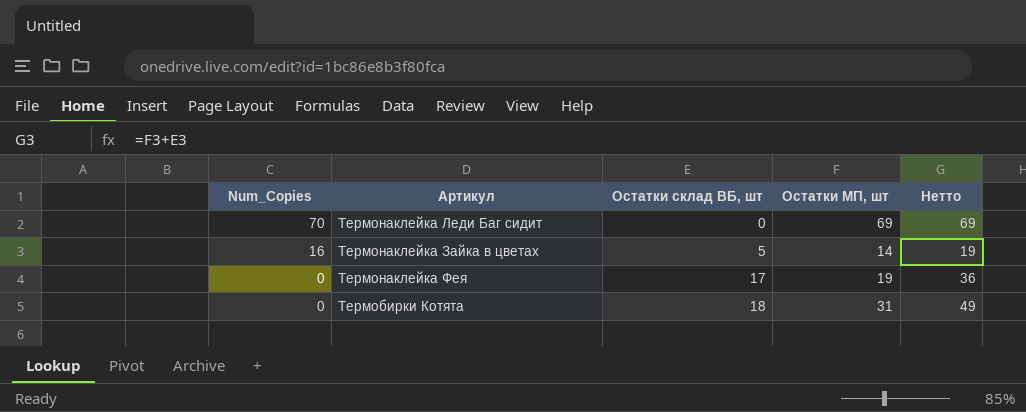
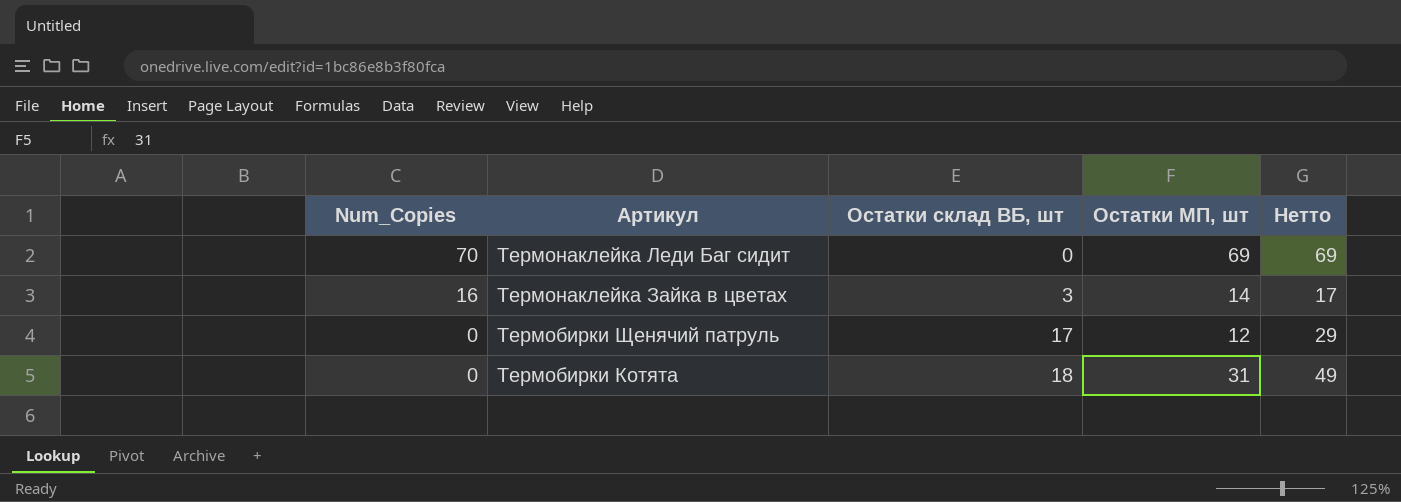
row Термонаклейка Фея: 0 | 17 | 19 | 36 -> none
Термонаклейка Зайка в цветах | Остатки склад ВБ, шт: 5 -> 3
Термонаклейка Зайка в цветах | Нетто: 19 -> 17
row Термобирки Щенячий патруль: none -> 0 | 17 | 12 | 29

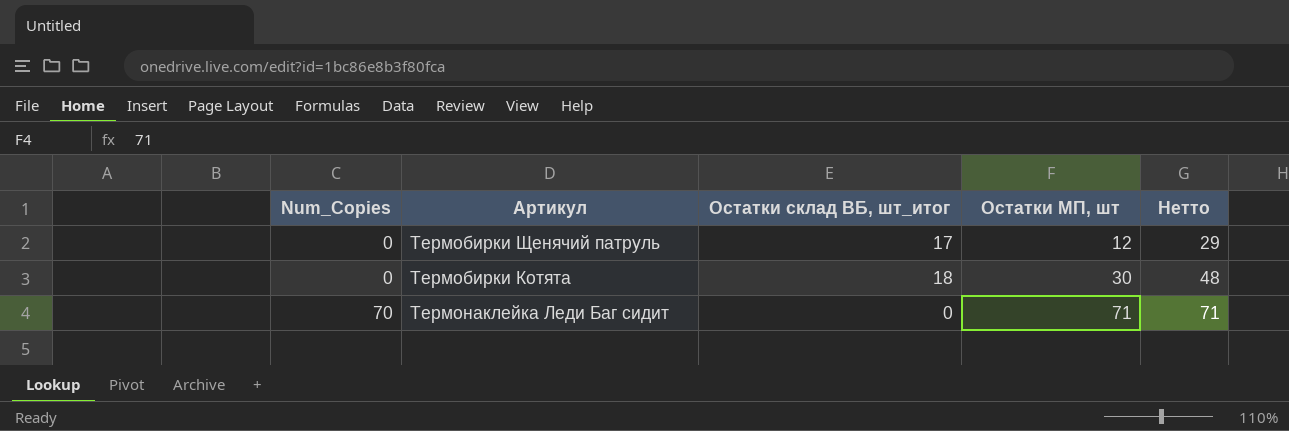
row order: Num_Copies descending -> Num_Copies ascending
column name: Остатки склад ВБ, шт -> Остатки склад ВБ, шт_итог
row Термонаклейка Зайка в цветах: 16 | 3 | 14 | 17 -> none
Термобирки Котята | Остатки МП, шт: 31 -> 30
Термобирки Котята | Нетто: 49 -> 48
Термонаклейка Леди Баг сидит | Остатки МП, шт: 69 -> 71
Термонаклейка Леди Баг сидит | Нетто: 69 -> 71

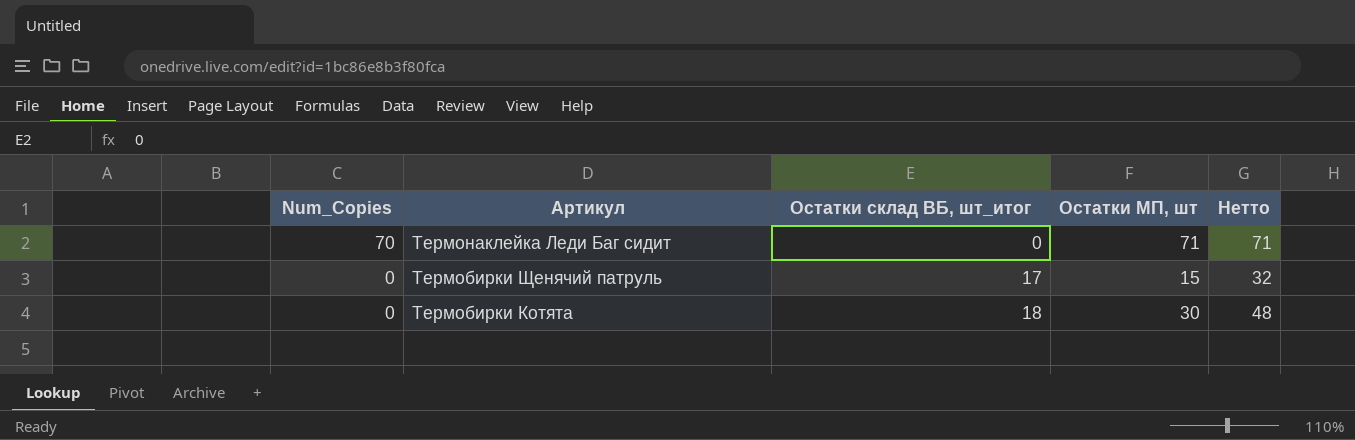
row order: Num_Copies ascending -> Num_Copies descending
Термобирки Щенячий патруль | Остатки МП, шт: 12 -> 15
Термобирки Щенячий патруль | Нетто: 29 -> 32

